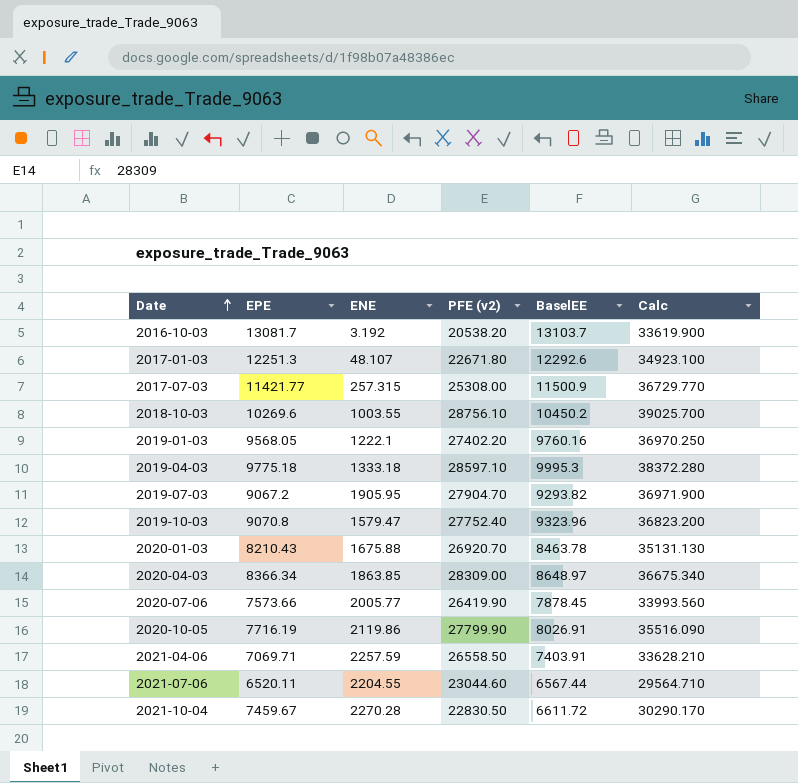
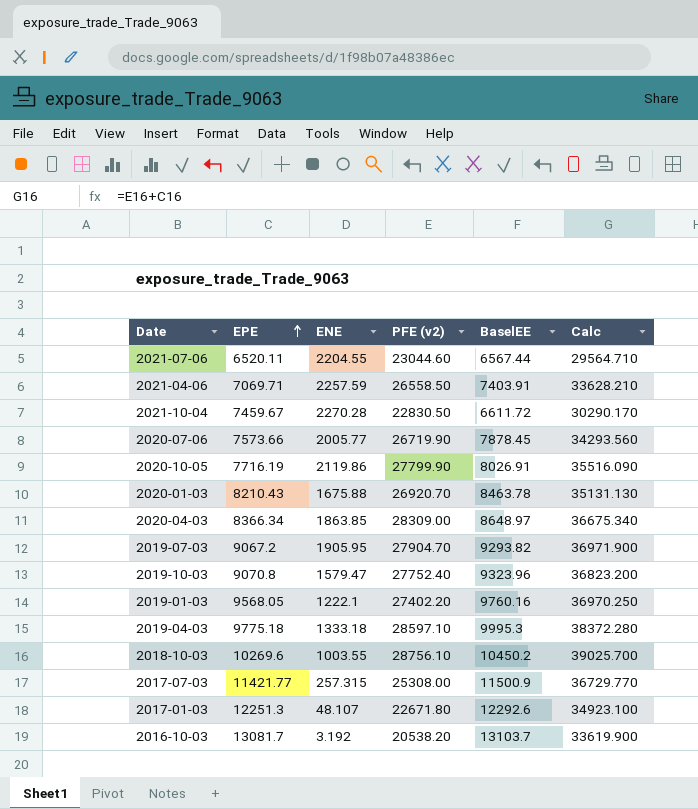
row order: Date ascending -> EPE ascending
2020-07-06 | PFE (v2): 26419.90 -> 26719.90
2020-07-06 | Calc: 33993.560 -> 34293.560

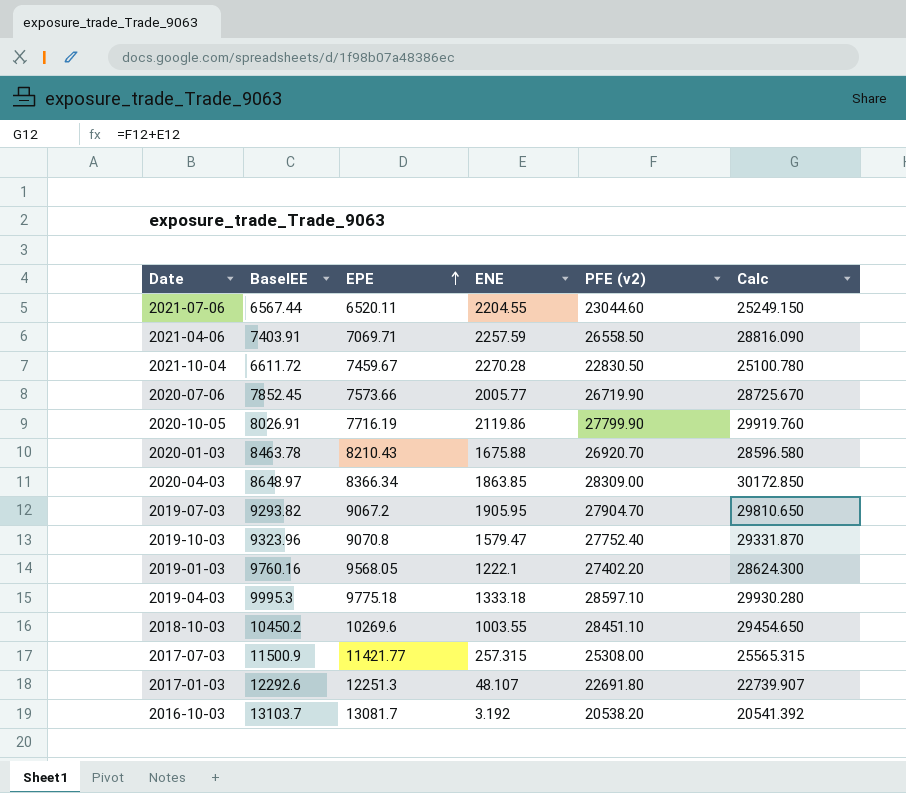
column BaselEE | position: 5 -> 2
column Calc | formula: [EPE] + [PFE (v2)] -> [ENE] + [PFE (v2)]
2020-07-06 | BaselEE: 7878.45 -> 7852.45
2018-10-03 | PFE (v2): 28756.10 -> 28451.10
2017-01-03 | PFE (v2): 22671.80 -> 22691.80

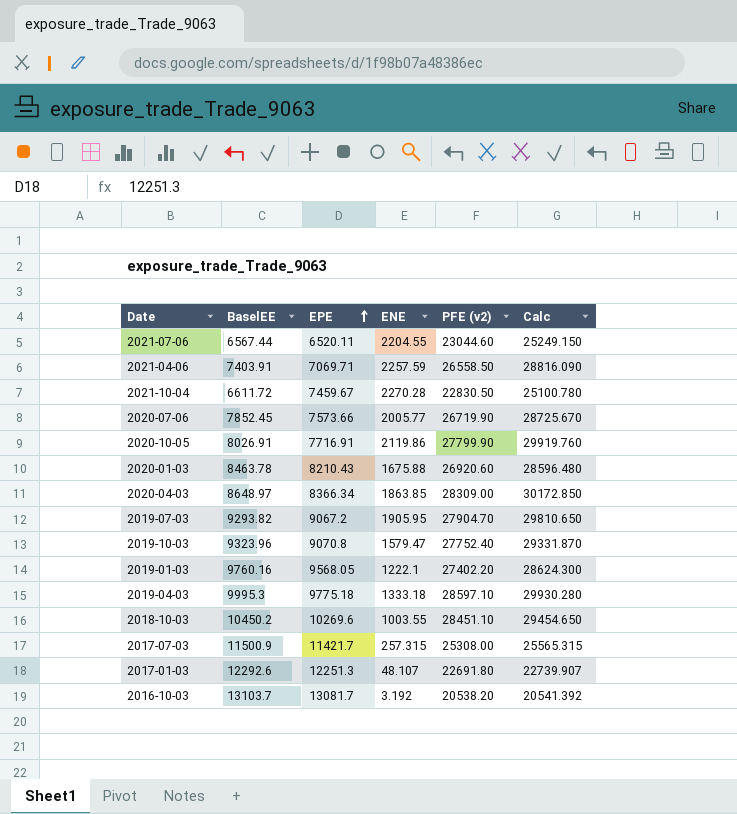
2020-10-05 | EPE: 7716.19 -> 7716.91
2020-01-03 | PFE (v2): 26920.70 -> 26920.60
2020-01-03 | Calc: 28596.580 -> 28596.480
2017-07-03 | EPE: 11421.77 -> 11421.7

